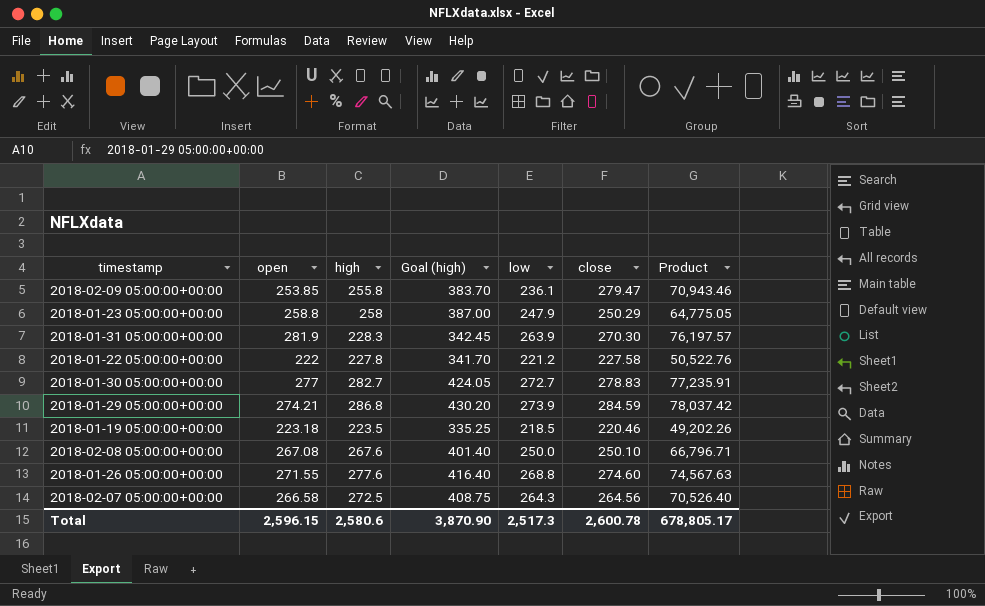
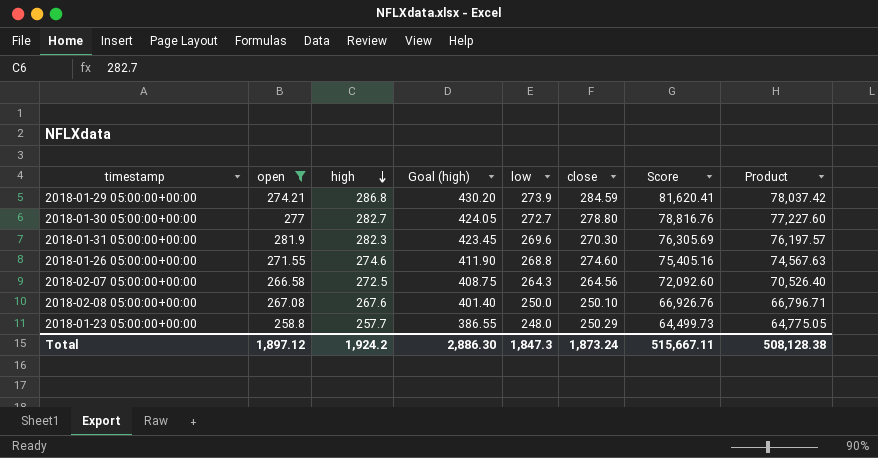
filter: none -> open >= 258.8
row order: none -> high descending
column Score | formula: none -> [high] * [close]
2018-01-30 05:00:00+00:00 | close: 278.83 -> 278.80
2018-01-30 05:00:00+00:00 | Product: 77,235.91 -> 77,227.60
2018-01-31 05:00:00+00:00 | high: 228.3 -> 282.3
2018-01-31 05:00:00+00:00 | Goal (high): 342.45 -> 423.45
2018-01-31 05:00:00+00:00 | low: 263.9 -> 269.6
2018-01-26 05:00:00+00:00 | high: 277.6 -> 274.6
2018-01-26 05:00:00+00:00 | Goal (high): 416.40 -> 411.90
2018-01-23 05:00:00+00:00 | high: 258 -> 257.7
2018-01-23 05:00:00+00:00 | Goal (high): 387.00 -> 386.55
2018-01-23 05:00:00+00:00 | low: 247.9 -> 248.0
Total | open: 2,596.15 -> 1,897.12
Total | high: 2,580.6 -> 1,924.2
Total | Goal (high): 3,870.90 -> 2,886.30
Total | low: 2,517.3 -> 1,847.3
Total | close: 2,600.78 -> 1,873.24
Total | Product: 678,805.17 -> 508,128.38

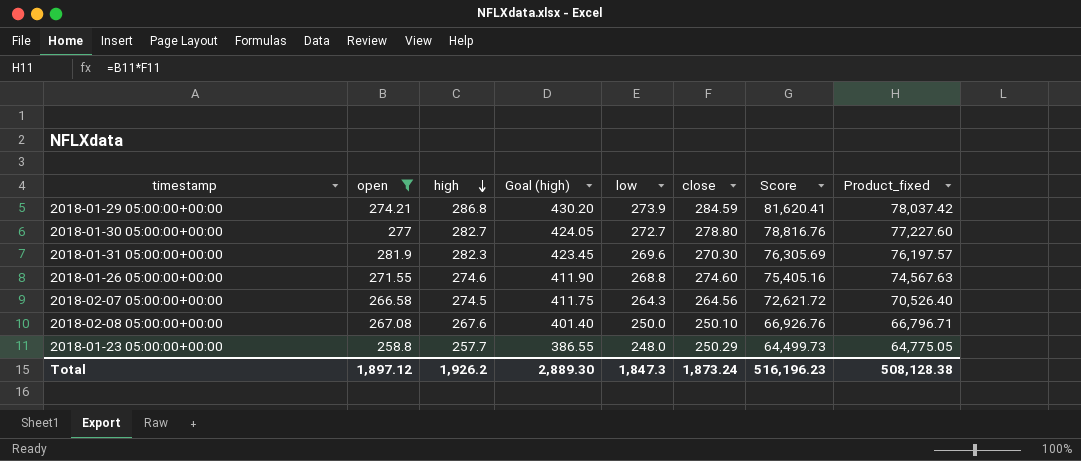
column name: Product -> Product_fixed
2018-02-07 05:00:00+00:00 | high: 272.5 -> 274.5
2018-02-07 05:00:00+00:00 | Goal (high): 408.75 -> 411.75
2018-02-07 05:00:00+00:00 | Score: 72,092.60 -> 72,621.72
Total | high: 1,924.2 -> 1,926.2
Total | Goal (high): 2,886.30 -> 2,889.30
Total | Score: 515,667.11 -> 516,196.23

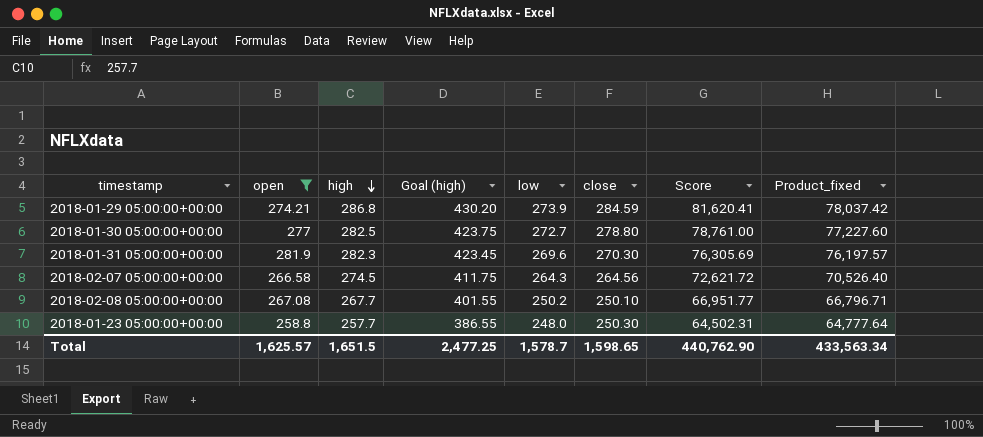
row 2018-01-26 05:00:00+00:00: 271.55 | 274.6 | 411.90 | 268.8 | 274.60 | 75,405.16 | 74,567.63 -> none
2018-01-30 05:00:00+00:00 | high: 282.7 -> 282.5
2018-01-30 05:00:00+00:00 | Goal (high): 424.05 -> 423.75
2018-01-30 05:00:00+00:00 | Score: 78,816.76 -> 78,761.00
2018-02-08 05:00:00+00:00 | high: 267.6 -> 267.7
2018-02-08 05:00:00+00:00 | Goal (high): 401.40 -> 401.55
2018-02-08 05:00:00+00:00 | low: 250.0 -> 250.2
2018-02-08 05:00:00+00:00 | Score: 66,926.76 -> 66,951.77
2018-01-23 05:00:00+00:00 | close: 250.29 -> 250.30
2018-01-23 05:00:00+00:00 | Score: 64,499.73 -> 64,502.31
2018-01-23 05:00:00+00:00 | Product_fixed: 64,775.05 -> 64,777.64
Total | open: 1,897.12 -> 1,625.57
Total | high: 1,926.2 -> 1,651.5
Total | Goal (high): 2,889.30 -> 2,477.25
Total | low: 1,847.3 -> 1,578.7
Total | close: 1,873.24 -> 1,598.65
Total | Score: 516,196.23 -> 440,762.90
Total | Product_fixed: 508,128.38 -> 433,563.34

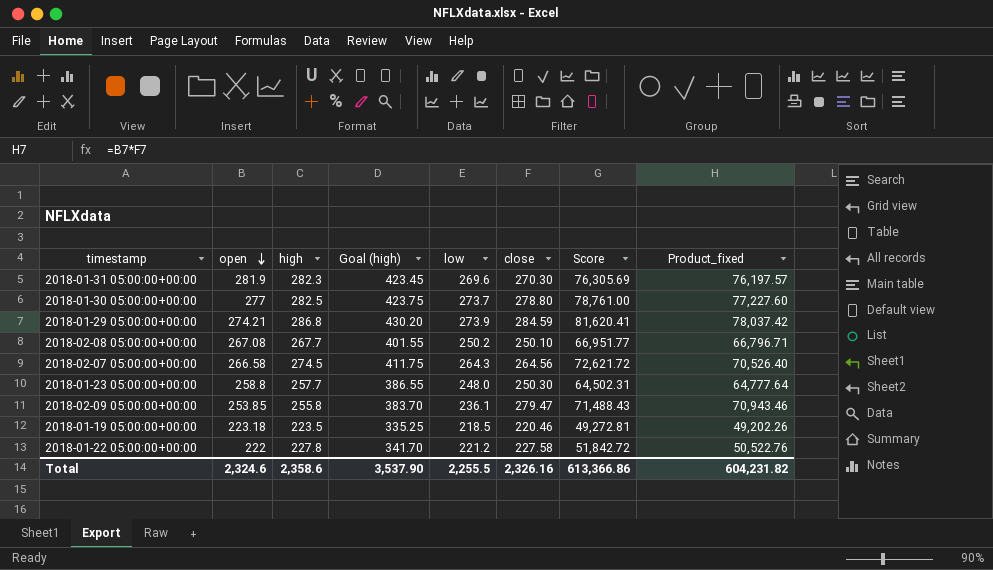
filter: open >= 258.8 -> none
row order: high descending -> open descending
2018-01-30 05:00:00+00:00 | low: 272.7 -> 273.7
Total | open: 1,625.57 -> 2,324.6
Total | high: 1,651.5 -> 2,358.6
Total | Goal (high): 2,477.25 -> 3,537.90
Total | low: 1,578.7 -> 2,255.5
Total | close: 1,598.65 -> 2,326.16
Total | Score: 440,762.90 -> 613,366.86
Total | Product_fixed: 433,563.34 -> 604,231.82

